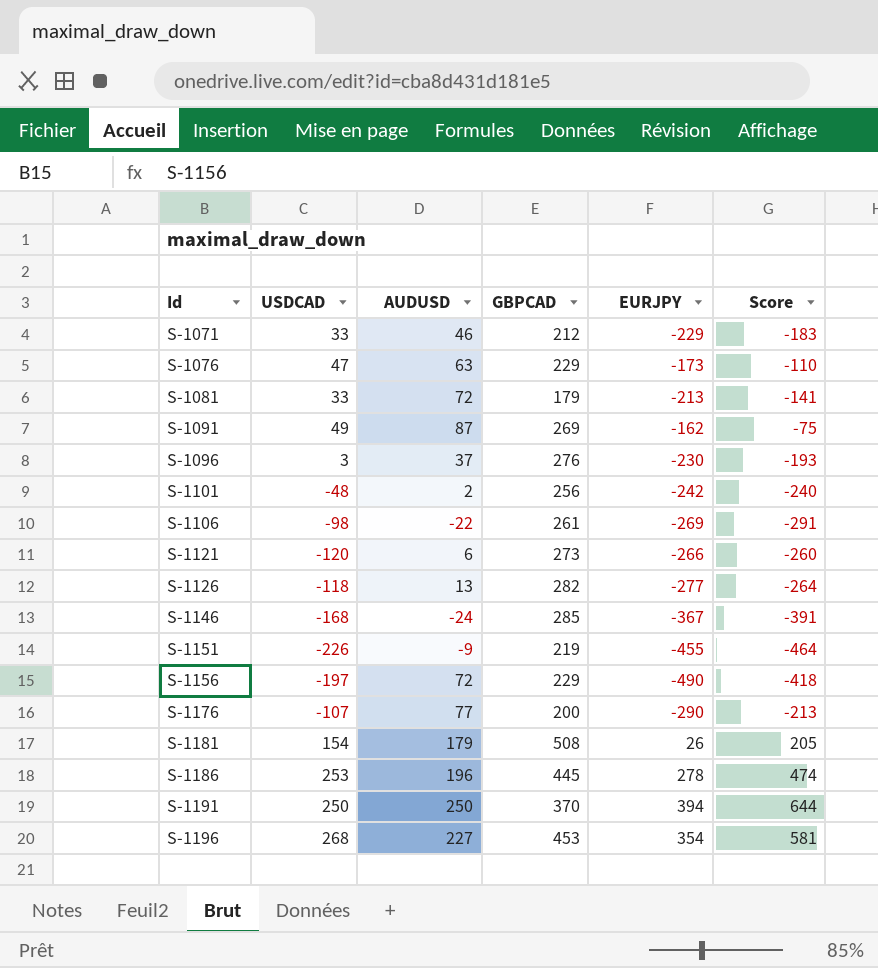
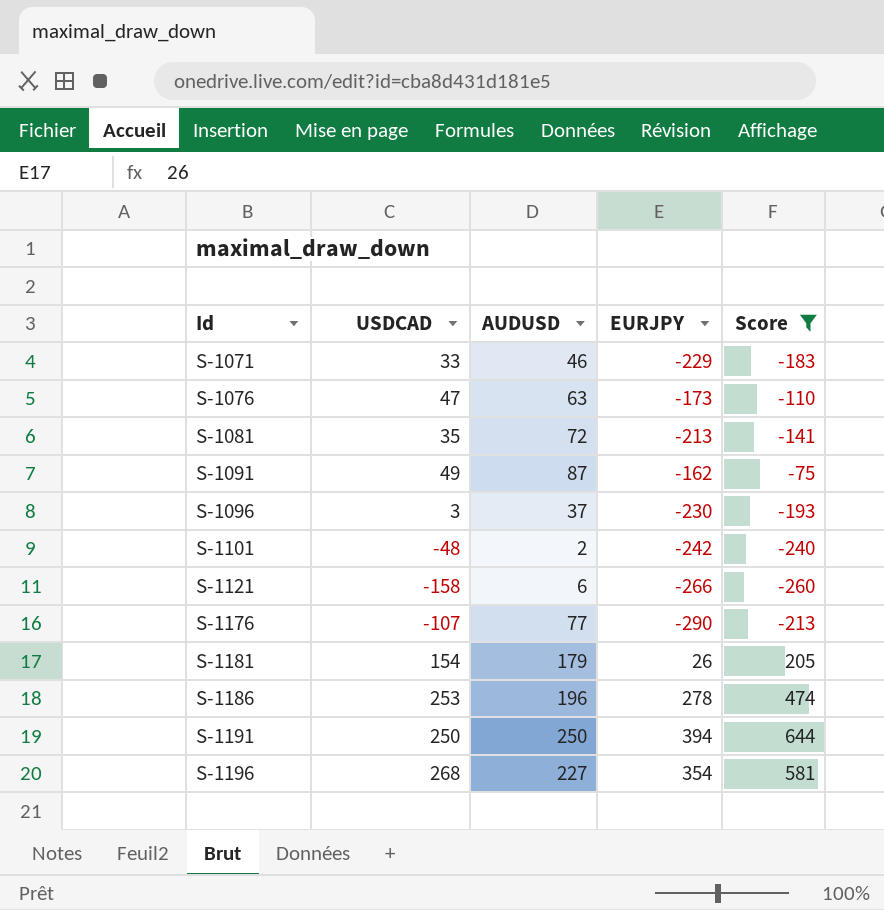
filter: none -> Score >= -260
column GBPCAD | position: 4 -> none
S-1081 | USDCAD: 33 -> 35
S-1121 | USDCAD: -120 -> -158

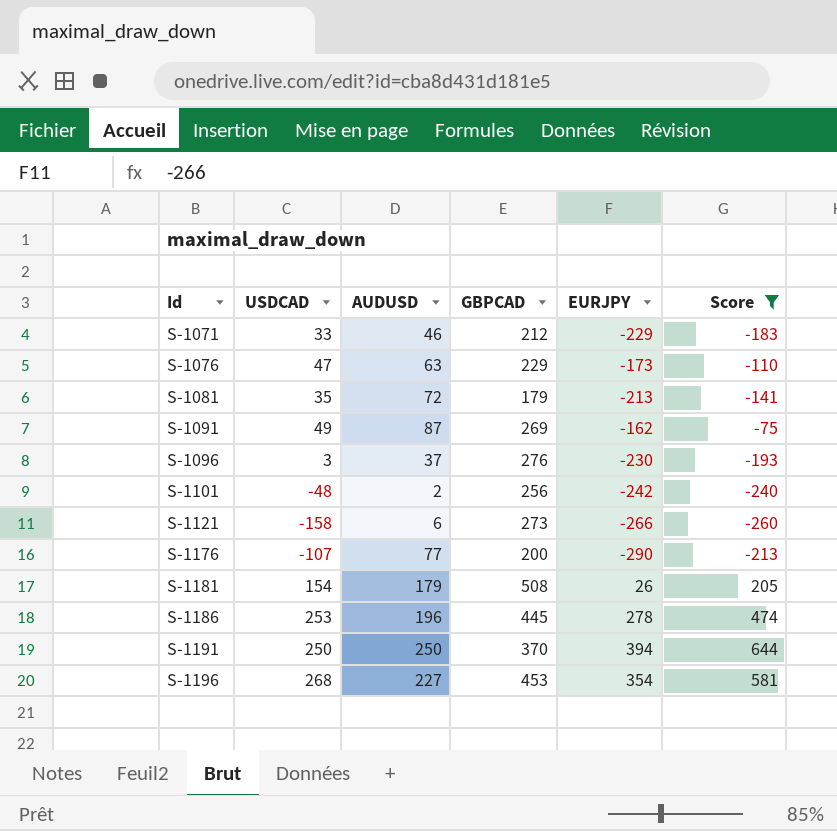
column GBPCAD | position: none -> 4

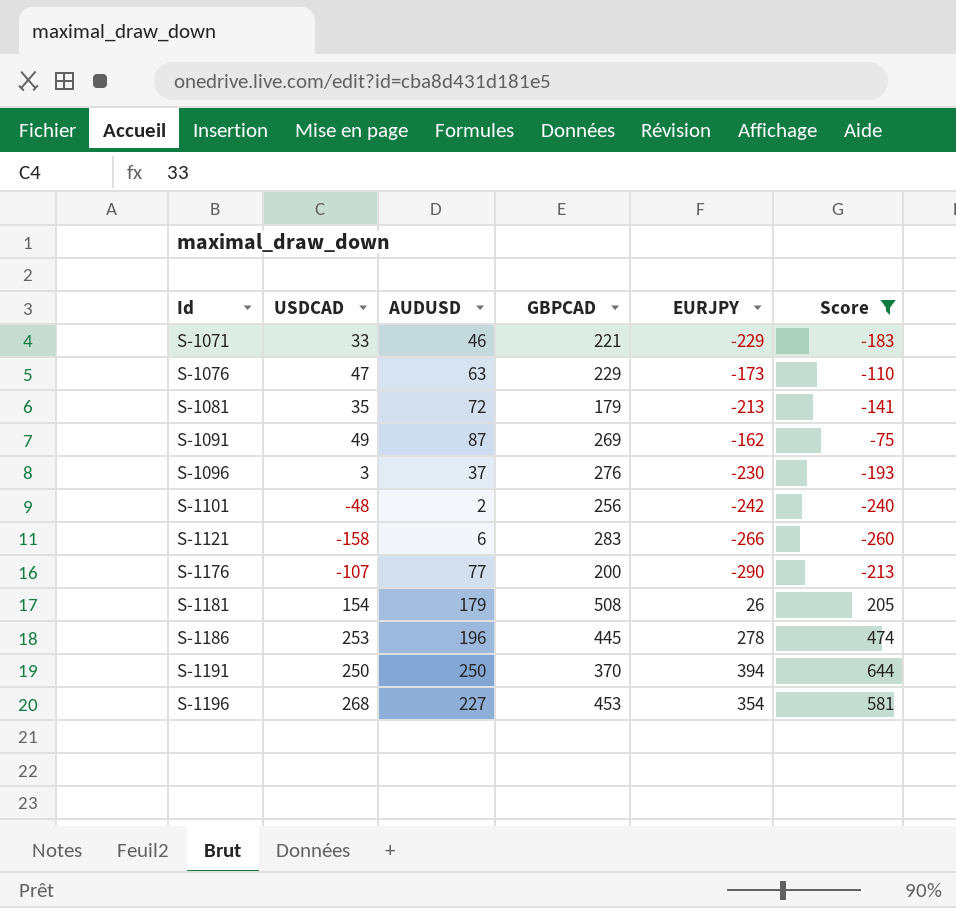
S-1071 | GBPCAD: 212 -> 221
S-1121 | GBPCAD: 273 -> 283

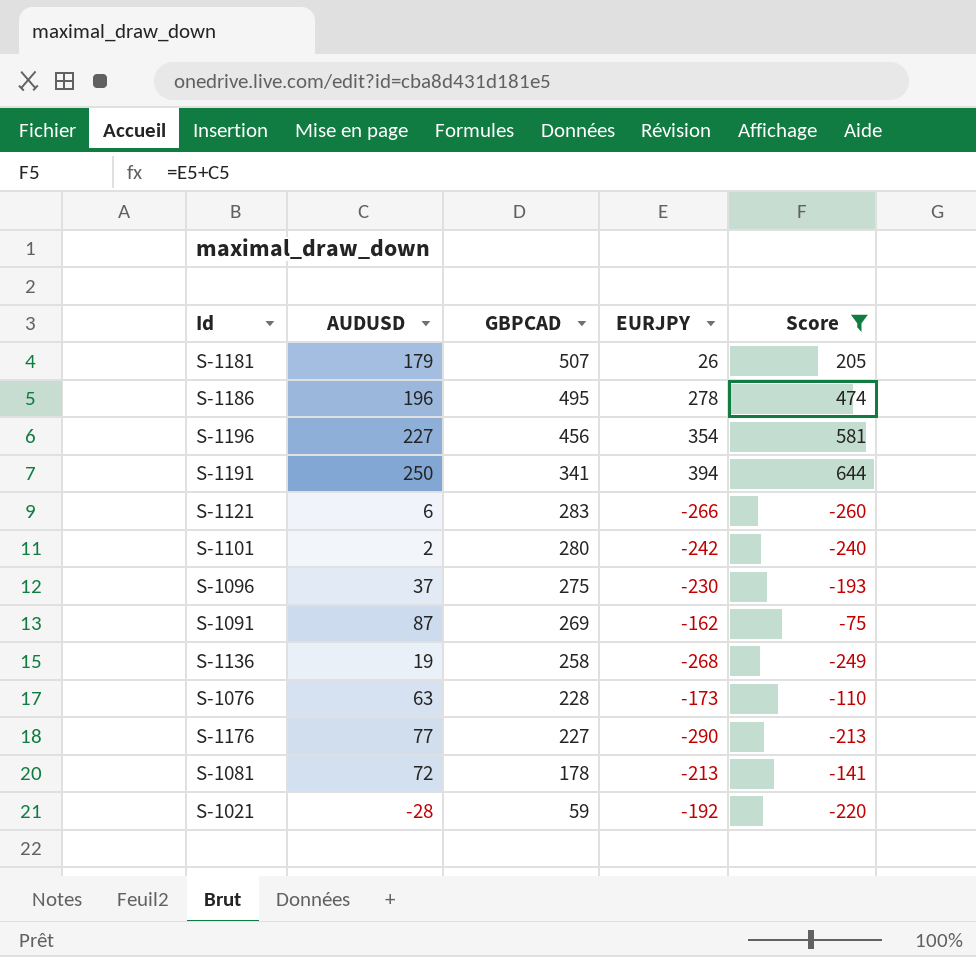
row order: Id ascending -> GBPCAD descending
column USDCAD | position: 2 -> none
row S-1071: 33 | 46 | 221 | -229 | -183 -> none
S-1181 | GBPCAD: 508 -> 507
S-1186 | GBPCAD: 445 -> 495
S-1196 | GBPCAD: 453 -> 456
S-1191 | GBPCAD: 370 -> 341
S-1101 | GBPCAD: 256 -> 280
S-1096 | GBPCAD: 276 -> 275
row S-1136: none -> 19 | 258 | -268 | -249
S-1076 | GBPCAD: 229 -> 228
S-1176 | GBPCAD: 200 -> 227
S-1081 | GBPCAD: 179 -> 178
row S-1021: none -> -28 | 59 | -192 | -220

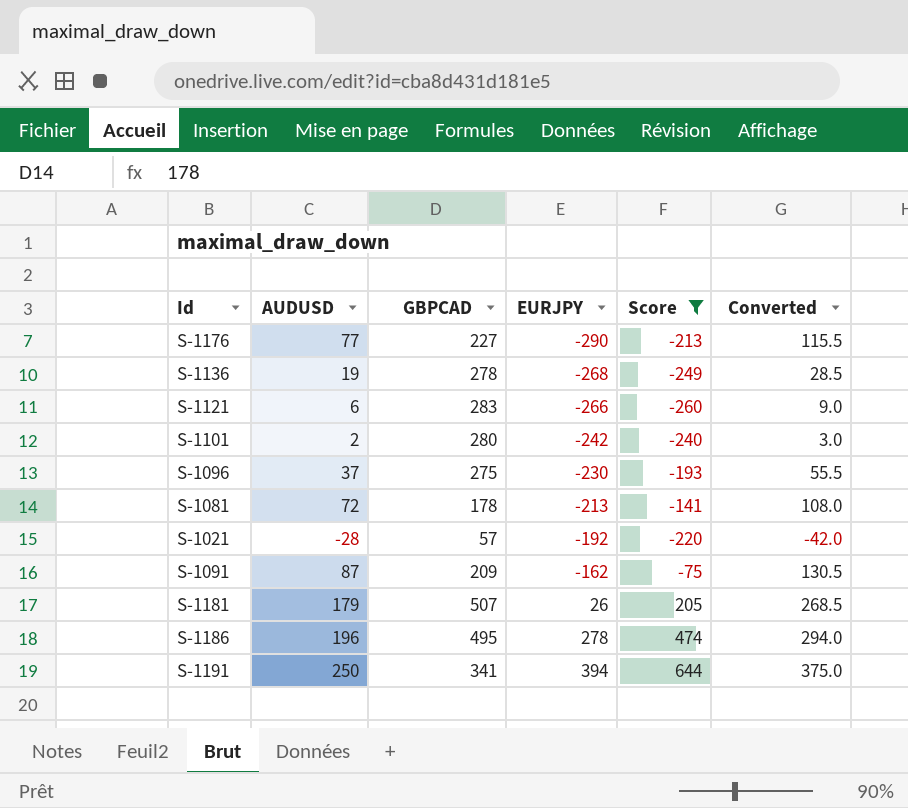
row order: GBPCAD descending -> EURJPY ascending
column Converted | formula: none -> [AUDUSD] * 1.5
row S-1196: 227 | 456 | 354 | 581 -> none
row S-1076: 63 | 228 | -173 | -110 -> none
S-1136 | GBPCAD: 258 -> 278
S-1021 | GBPCAD: 59 -> 57
S-1091 | GBPCAD: 269 -> 209

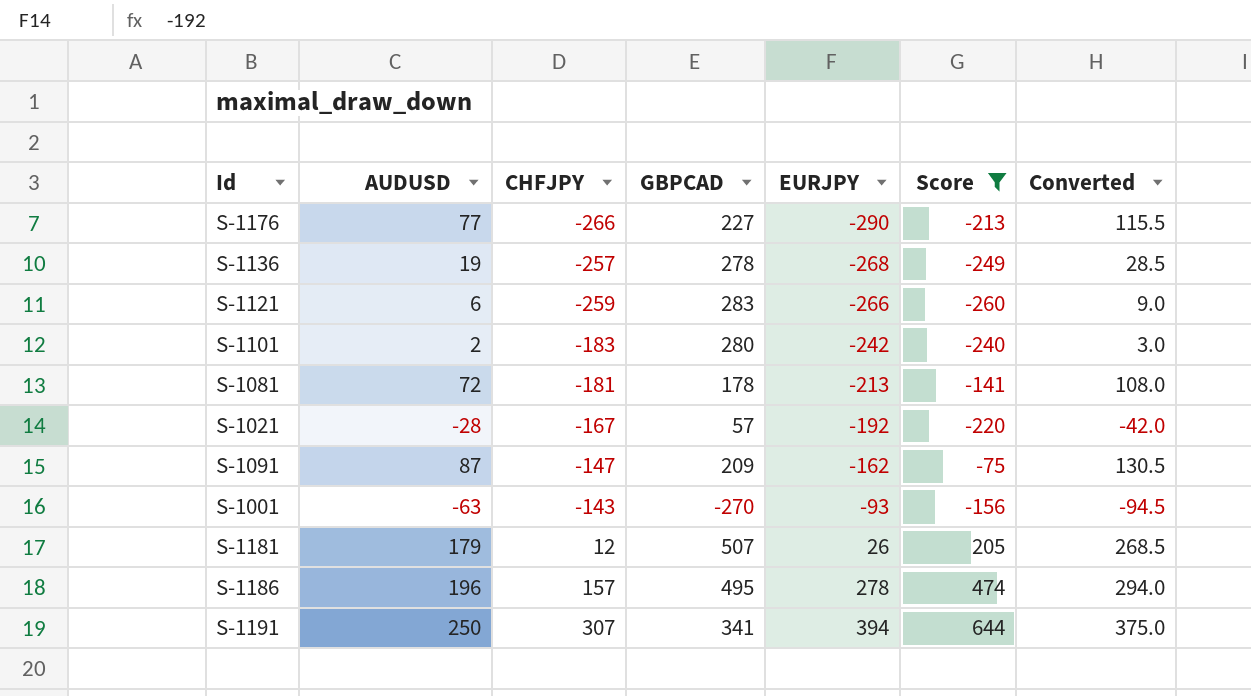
column CHFJPY | position: none -> 3
row S-1096: 37 | 275 | -230 | -193 | 55.5 -> none
row S-1001: none -> -63 | -143 | -270 | -93 | -156 | -94.5

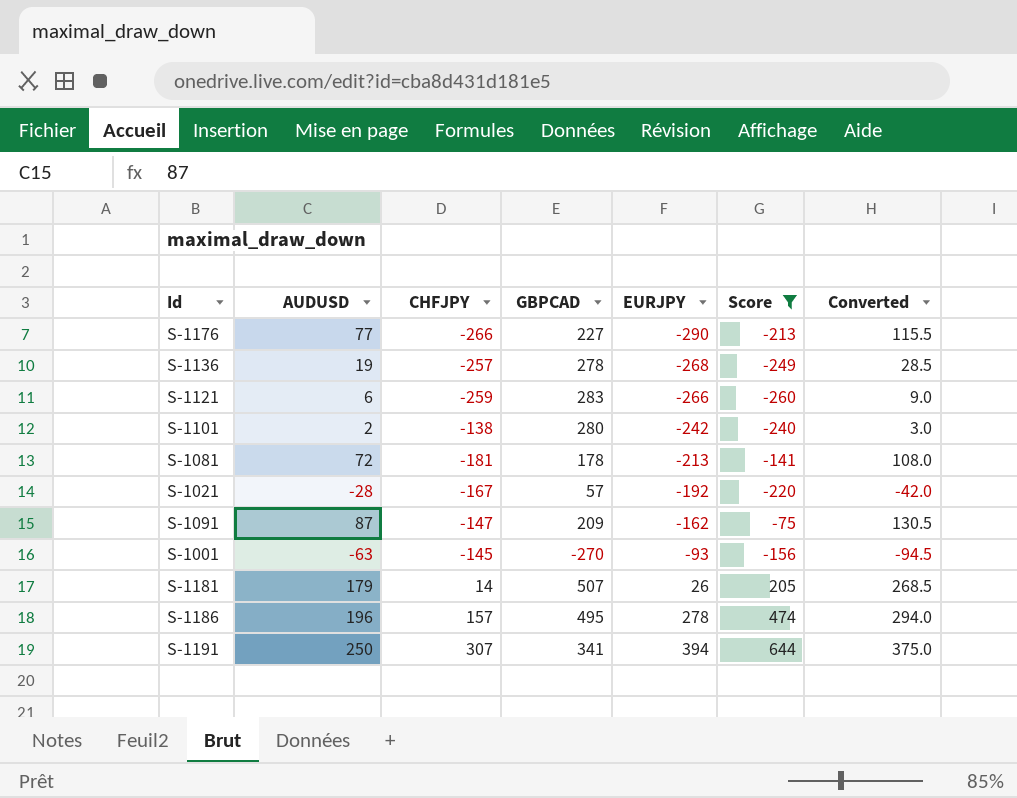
S-1101 | CHFJPY: -183 -> -138
S-1001 | CHFJPY: -143 -> -145
S-1181 | CHFJPY: 12 -> 14

